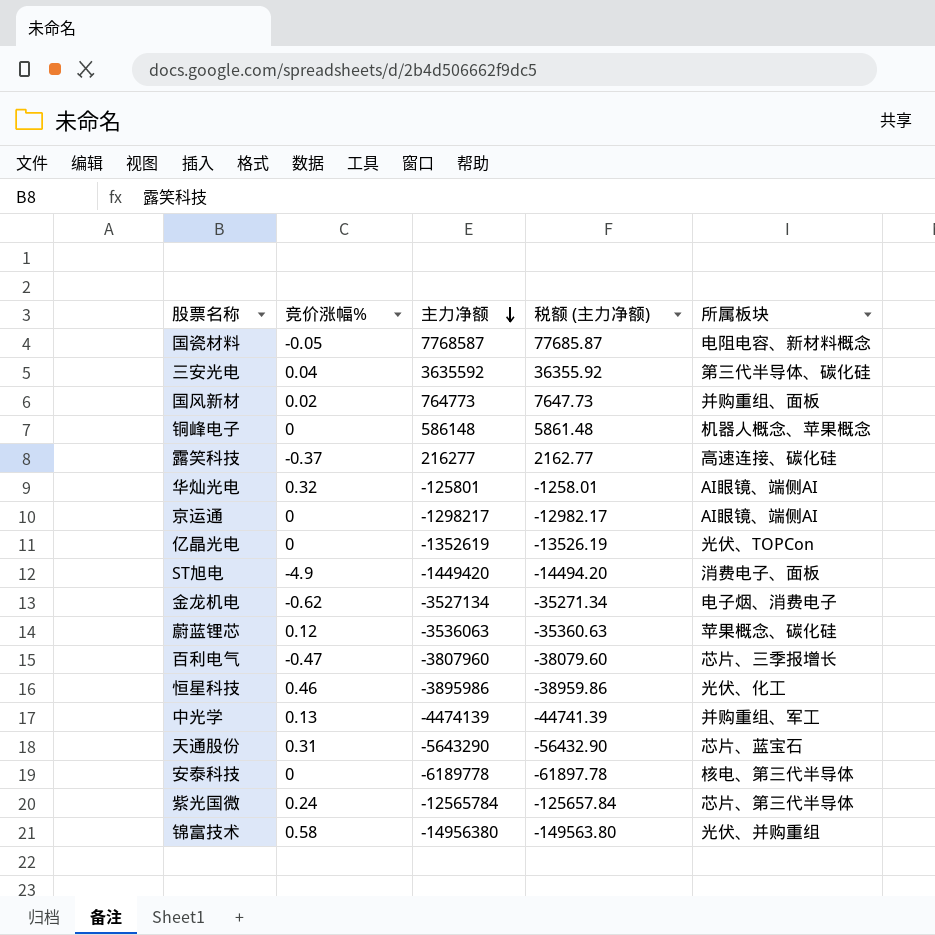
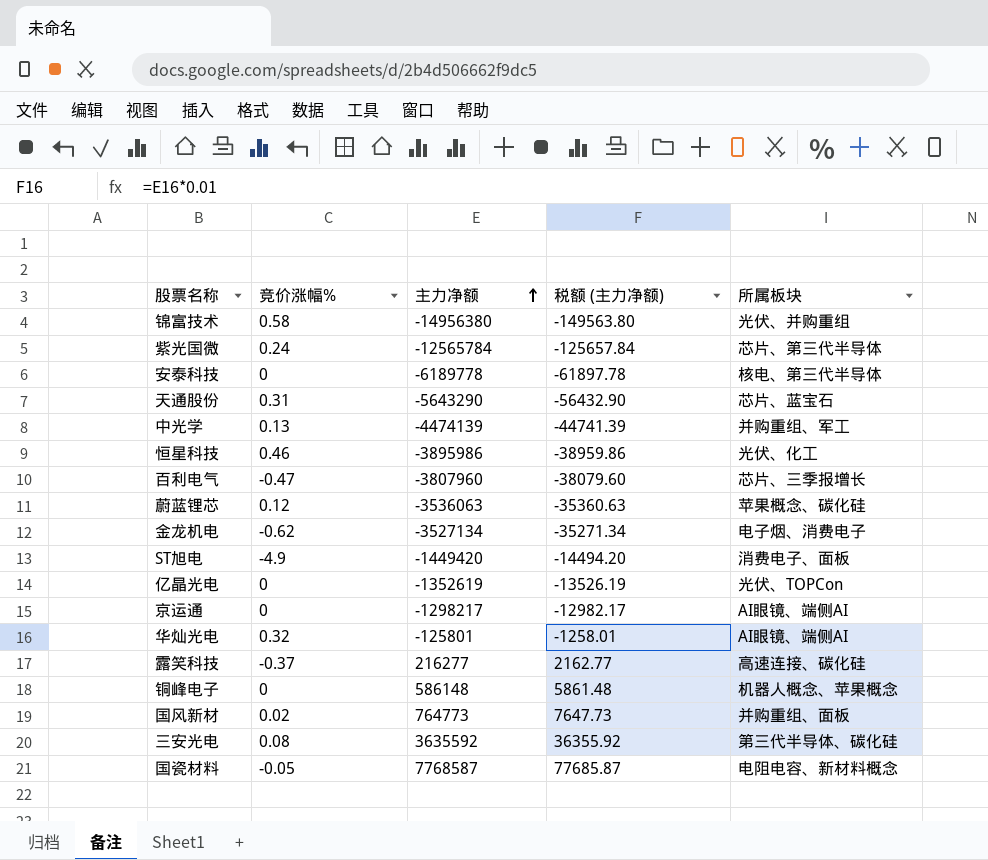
row order: 主力净额 descending -> 主力净额 ascending
三安光电 | 竞价涨幅%: 0.04 -> 0.08

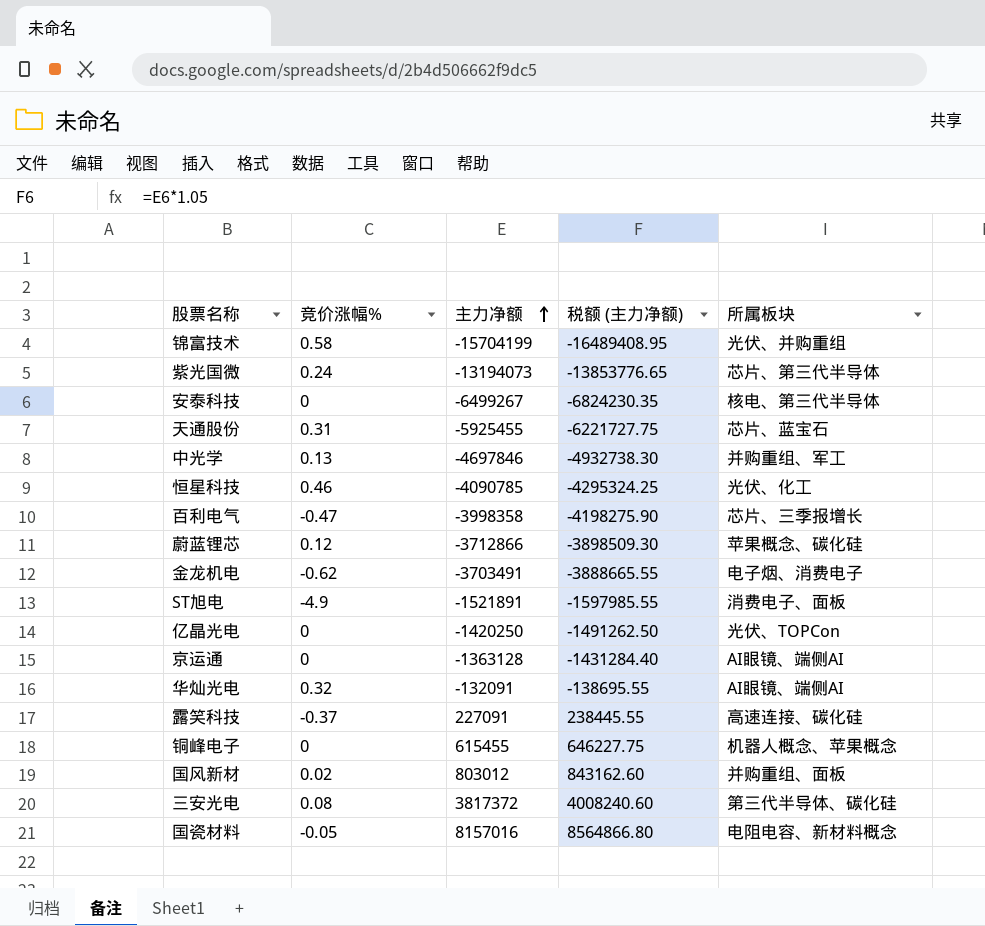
column 税额 (主力净额) | formula: [主力净额] * 0.01 -> [主力净额] * 1.05
锦富技术 | 主力净额: -14956380 -> -15704199
紫光国微 | 主力净额: -12565784 -> -13194073
安泰科技 | 主力净额: -6189778 -> -6499267
天通股份 | 主力净额: -5643290 -> -5925455
中光学 | 主力净额: -4474139 -> -4697846
恒星科技 | 主力净额: -3895986 -> -4090785
百利电气 | 主力净额: -3807960 -> -3998358
蔚蓝锂芯 | 主力净额: -3536063 -> -3712866
金龙机电 | 主力净额: -3527134 -> -3703491
ST旭电 | 主力净额: -1449420 -> -1521891
亿晶光电 | 主力净额: -1352619 -> -1420250
京运通 | 主力净额: -1298217 -> -1363128
华灿光电 | 主力净额: -125801 -> -132091
露笑科技 | 主力净额: 216277 -> 227091
铜峰电子 | 主力净额: 586148 -> 615455
国风新材 | 主力净额: 764773 -> 803012
三安光电 | 主力净额: 3635592 -> 3817372
国瓷材料 | 主力净额: 7768587 -> 8157016

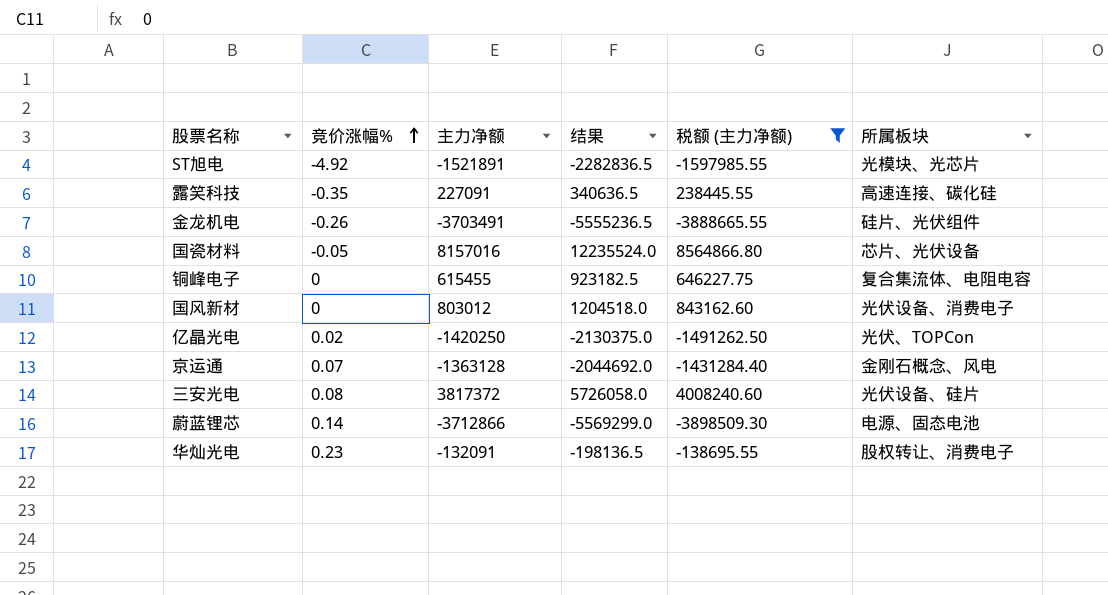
filter: none -> 税额 (主力净额) >= -3898509.30
row order: 主力净额 ascending -> 竞价涨幅% ascending
column 结果 | formula: none -> [主力净额] * 1.5
ST旭电 | 竞价涨幅%: -4.9 -> -4.92
ST旭电 | 所属板块: 消费电子、面板 -> 光模块、光芯片
露笑科技 | 竞价涨幅%: -0.37 -> -0.35
金龙机电 | 竞价涨幅%: -0.62 -> -0.26
金龙机电 | 所属板块: 电子烟、消费电子 -> 硅片、光伏组件
国瓷材料 | 所属板块: 电阻电容、新材料概念 -> 芯片、光伏设备
铜峰电子 | 所属板块: 机器人概念、苹果概念 -> 复合集流体、电阻电容
国风新材 | 竞价涨幅%: 0.02 -> 0
国风新材 | 所属板块: 并购重组、面板 -> 光伏设备、消费电子
亿晶光电 | 竞价涨幅%: 0 -> 0.02
京运通 | 竞价涨幅%: 0 -> 0.07
京运通 | 所属板块: AI眼镜、端侧AI -> 金刚石概念、风电
三安光电 | 所属板块: 第三代半导体、碳化硅 -> 光伏设备、硅片
蔚蓝锂芯 | 竞价涨幅%: 0.12 -> 0.14
蔚蓝锂芯 | 所属板块: 苹果概念、碳化硅 -> 电源、固态电池
华灿光电 | 竞价涨幅%: 0.32 -> 0.23
华灿光电 | 所属板块: AI眼镜、端侧AI -> 股权转让、消费电子

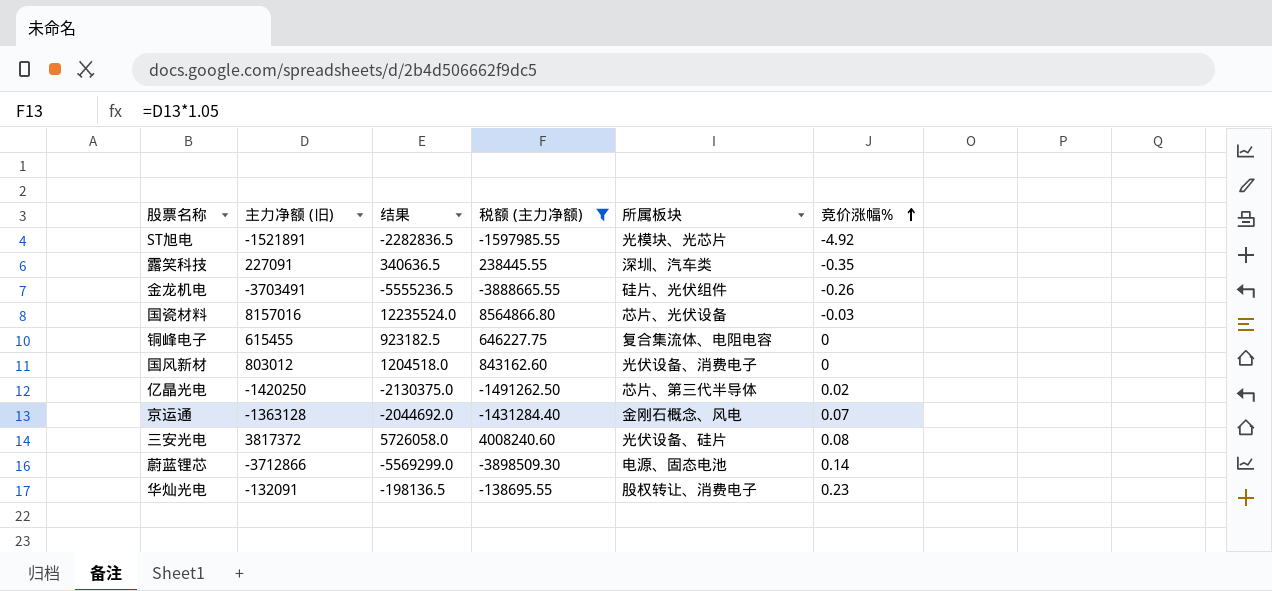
column name: 主力净额 -> 主力净额 (旧)
column 竞价涨幅% | position: 2 -> 6
露笑科技 | 所属板块: 高速连接、碳化硅 -> 深圳、汽车类
国瓷材料 | 竞价涨幅%: -0.05 -> -0.03
亿晶光电 | 所属板块: 光伏、TOPCon -> 芯片、第三代半导体

